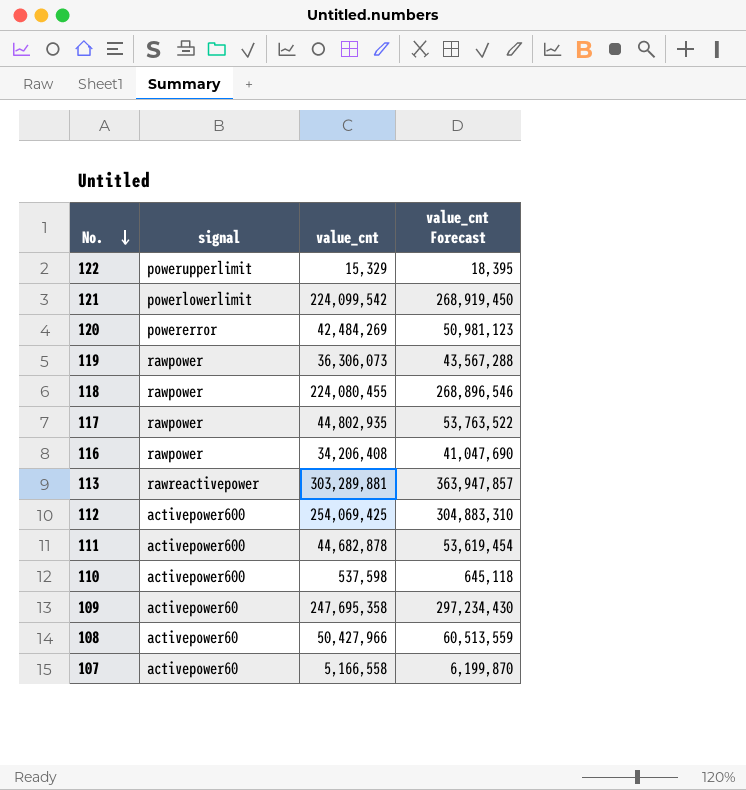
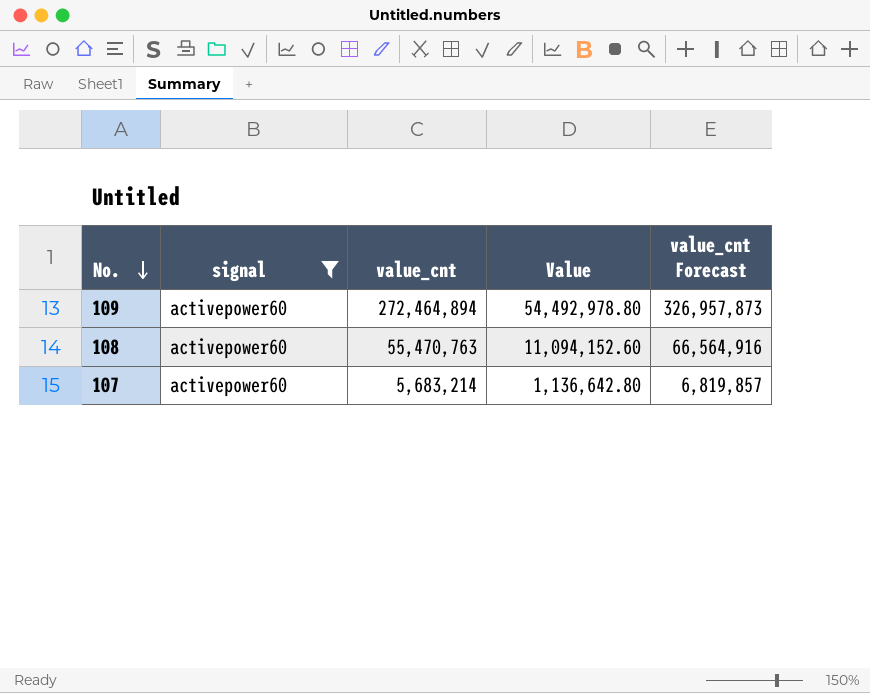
filter: none -> signal = activepower60
column Value | formula: none -> [value_cnt] * 0.2
109 | value_cnt: 247,695,358 -> 272,464,894
109 | value_cnt Forecast: 297,234,430 -> 326,957,873
108 | value_cnt: 50,427,966 -> 55,470,763
108 | value_cnt Forecast: 60,513,559 -> 66,564,916
107 | value_cnt: 5,166,558 -> 5,683,214
107 | value_cnt Forecast: 6,199,870 -> 6,819,857

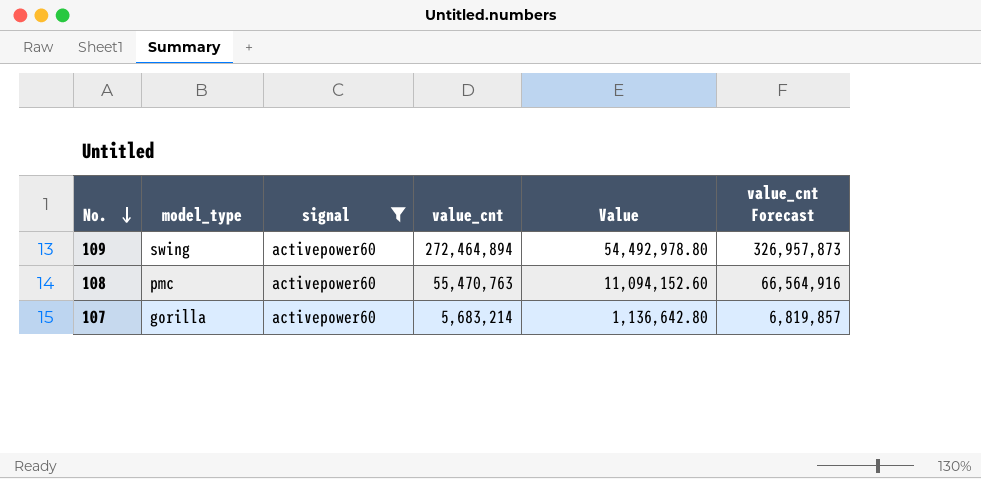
column model_type | position: none -> 2

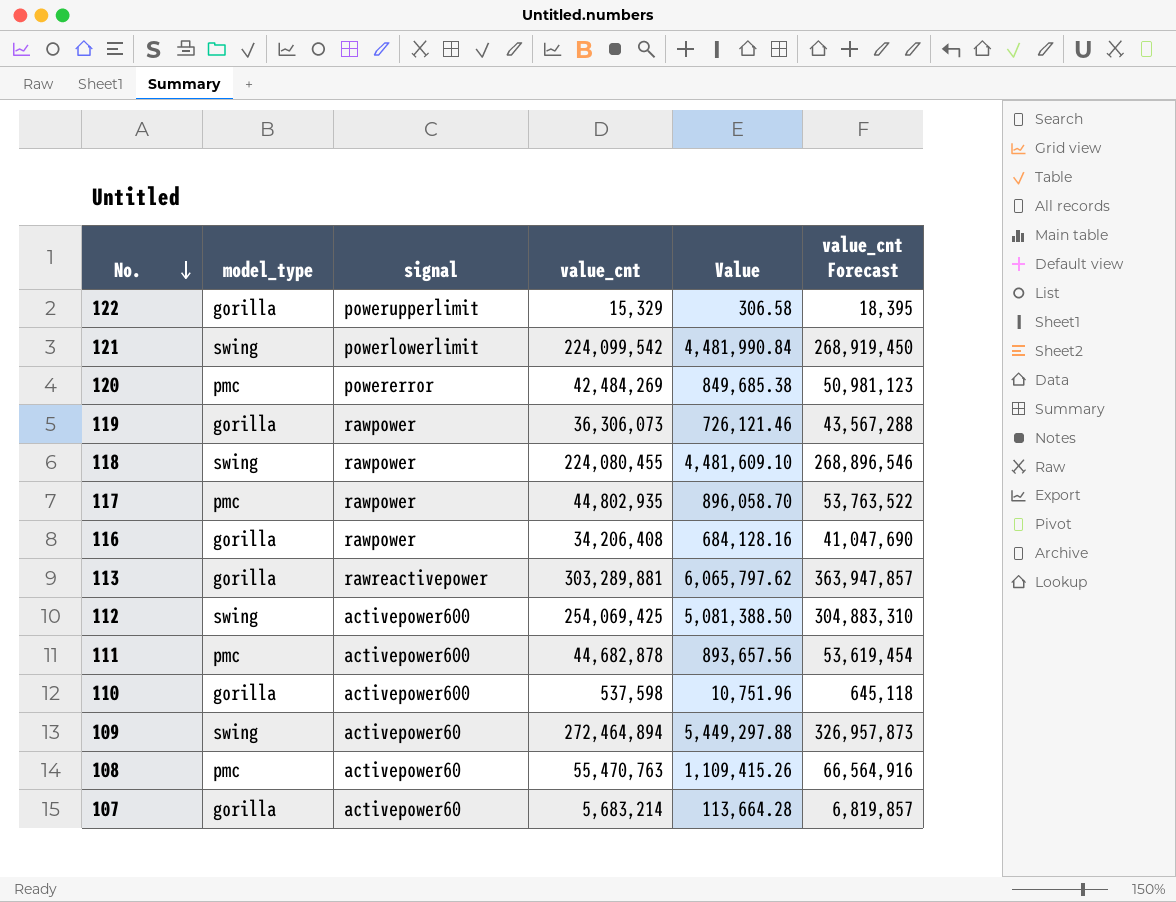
filter: signal = activepower60 -> none
column Value | formula: [value_cnt] * 0.2 -> [value_cnt] * 0.02

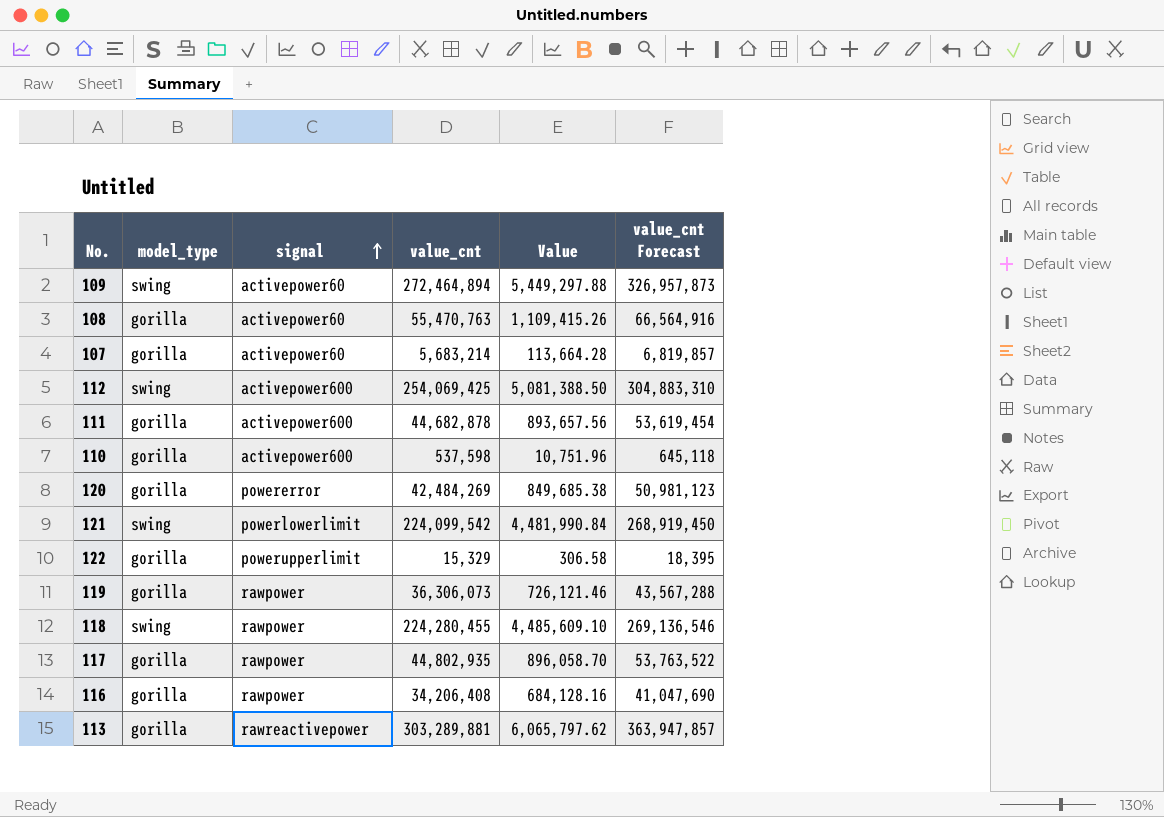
row order: No. descending -> signal ascending
108 | model_type: pmc -> gorilla
111 | model_type: pmc -> gorilla
120 | model_type: pmc -> gorilla
118 | value_cnt: 224,080,455 -> 224,280,455
118 | Value: 4,481,609.10 -> 4,485,609.10
118 | value_cnt Forecast: 268,896,546 -> 269,136,546
117 | model_type: pmc -> gorilla

